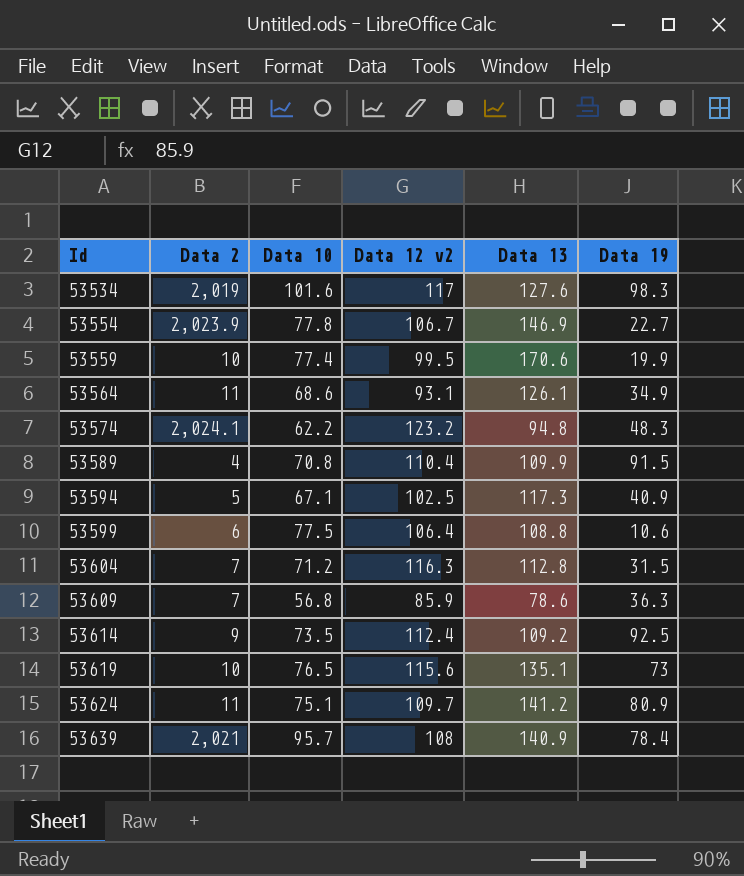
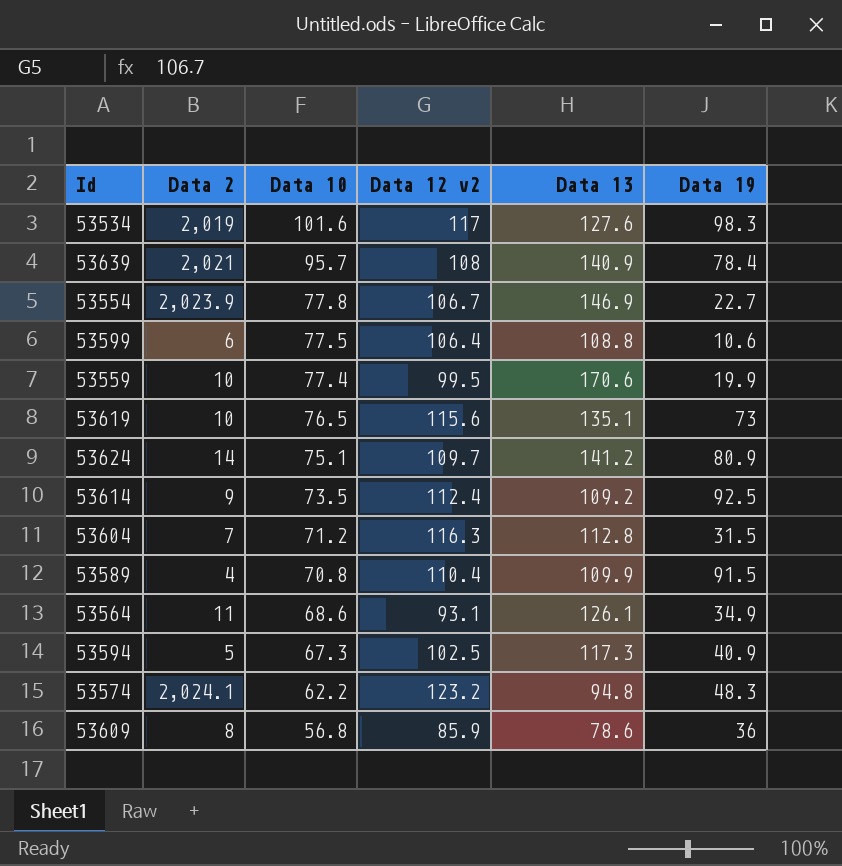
row order: Id ascending -> Data 10 descending
53624 | Data 2: 11 -> 14
53594 | Data 10: 67.1 -> 67.3
53609 | Data 2: 7 -> 8
53609 | Data 19: 36.3 -> 36

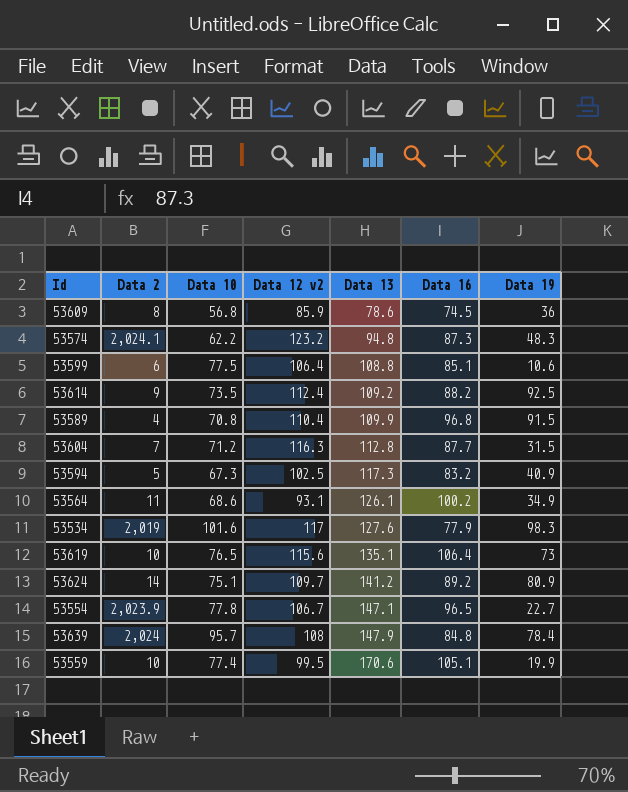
row order: Data 10 descending -> Data 13 ascending
column Data 16 | position: none -> 6
53554 | Data 13: 146.9 -> 147.1
53639 | Data 2: 2,021 -> 2,024
53639 | Data 13: 140.9 -> 147.9

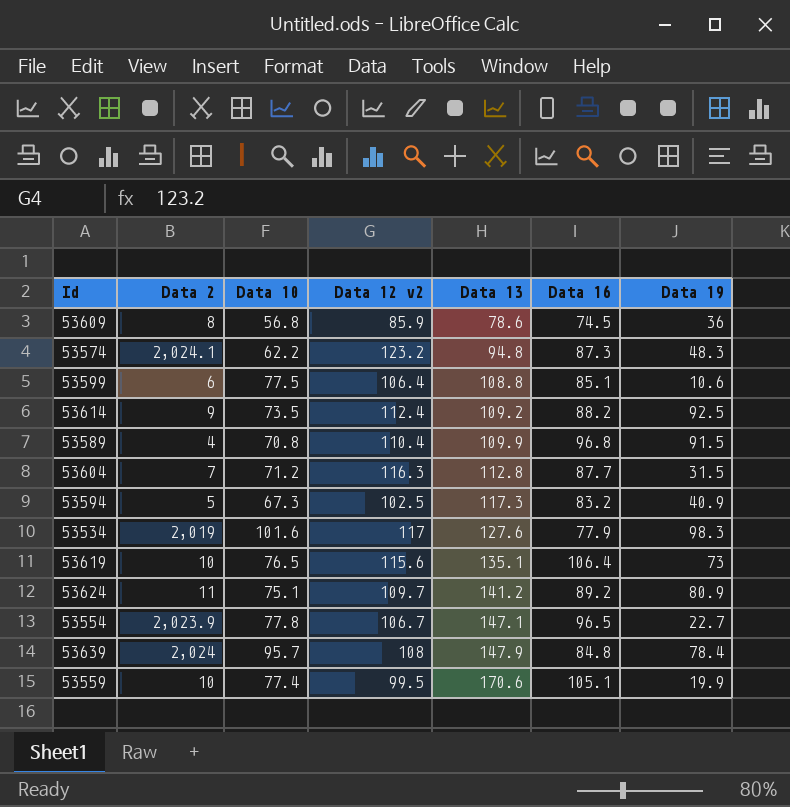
row 53564: 11 | 68.6 | 93.1 | 126.1 | 100.2 | 34.9 -> none
53624 | Data 2: 14 -> 11

